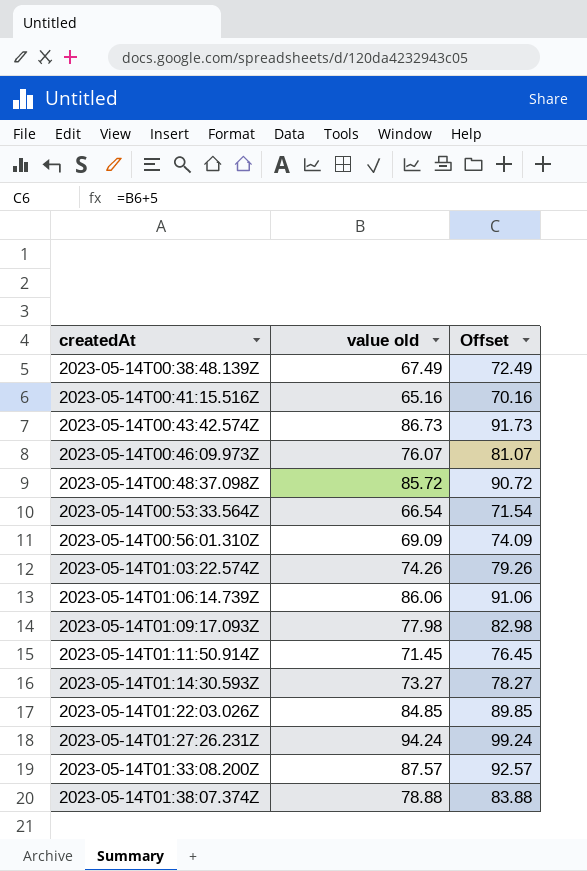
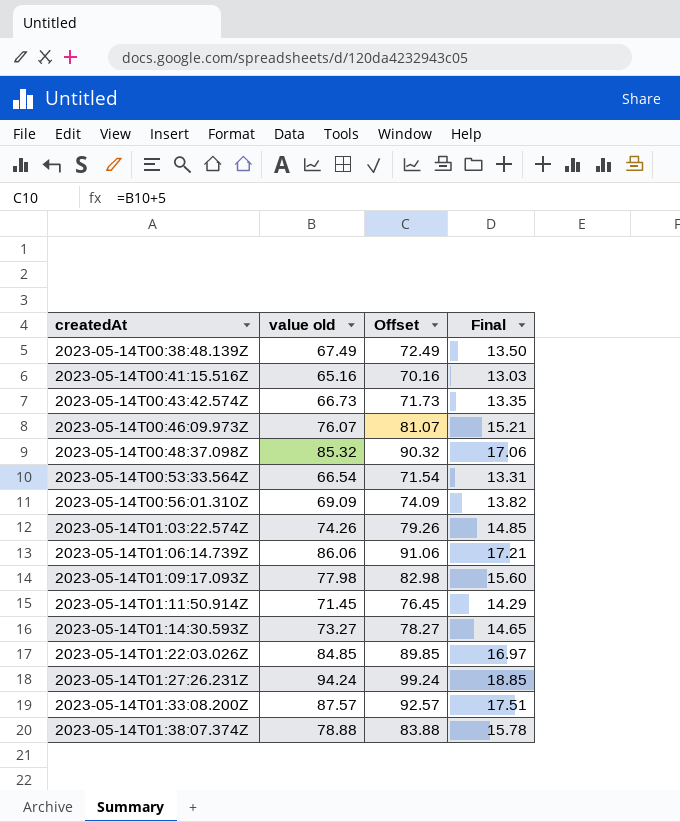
column Final | formula: none -> [value old] * 0.2
2023-05-14T00:43:42.574Z | value old: 86.73 -> 66.73
2023-05-14T00:43:42.574Z | Offset: 91.73 -> 71.73
2023-05-14T00:48:37.098Z | value old: 85.72 -> 85.32
2023-05-14T00:48:37.098Z | Offset: 90.72 -> 90.32

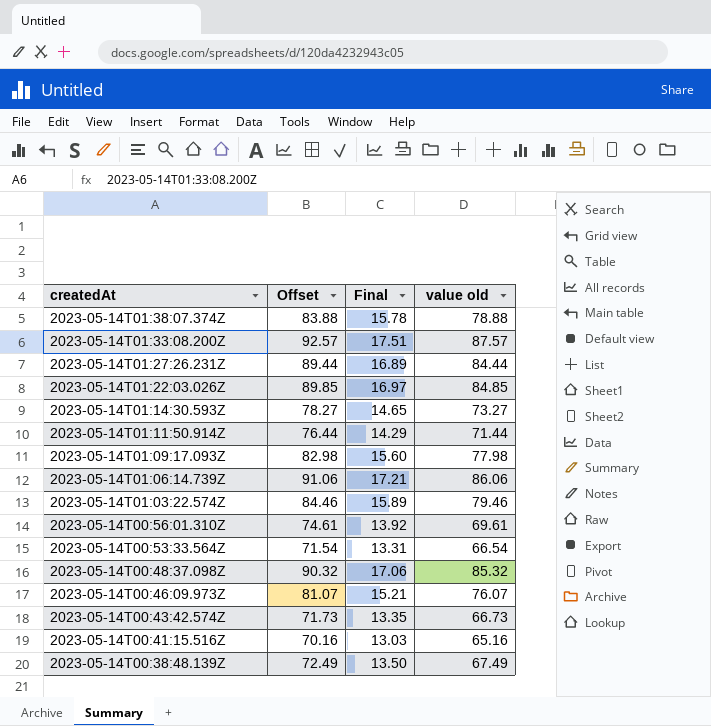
row order: createdAt ascending -> createdAt descending
column value old | position: 2 -> 4
2023-05-14T01:27:26.231Z | Offset: 99.24 -> 89.44
2023-05-14T01:27:26.231Z | Final: 18.85 -> 16.89
2023-05-14T01:27:26.231Z | value old: 94.24 -> 84.44
2023-05-14T01:11:50.914Z | Offset: 76.45 -> 76.44
2023-05-14T01:11:50.914Z | value old: 71.45 -> 71.44
2023-05-14T01:03:22.574Z | Offset: 79.26 -> 84.46
2023-05-14T01:03:22.574Z | Final: 14.85 -> 15.89
2023-05-14T01:03:22.574Z | value old: 74.26 -> 79.46
2023-05-14T00:56:01.310Z | Offset: 74.09 -> 74.61
2023-05-14T00:56:01.310Z | Final: 13.82 -> 13.92
2023-05-14T00:56:01.310Z | value old: 69.09 -> 69.61

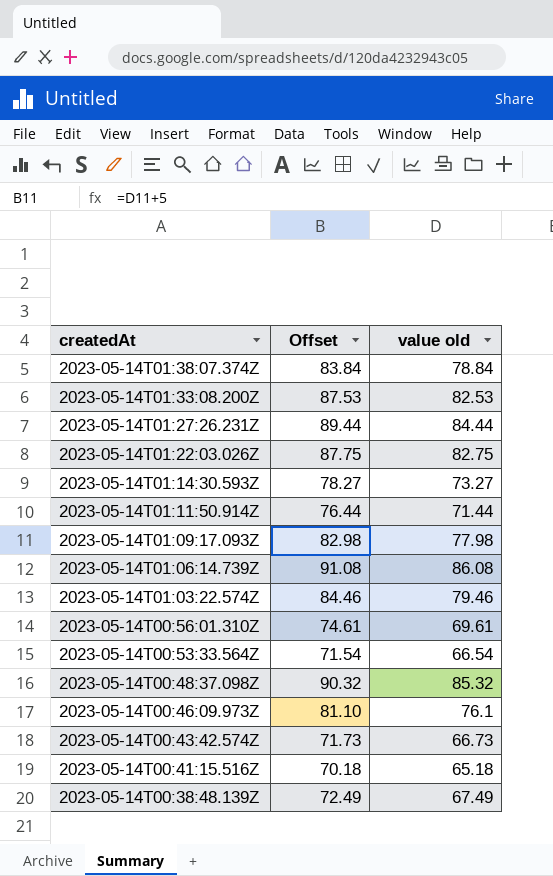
column Final | formula: [value old] * 0.2 -> none
2023-05-14T01:38:07.374Z | Offset: 83.88 -> 83.84
2023-05-14T01:38:07.374Z | value old: 78.88 -> 78.84
2023-05-14T01:33:08.200Z | Offset: 92.57 -> 87.53
2023-05-14T01:33:08.200Z | value old: 87.57 -> 82.53
2023-05-14T01:22:03.026Z | Offset: 89.85 -> 87.75
2023-05-14T01:22:03.026Z | value old: 84.85 -> 82.75
2023-05-14T01:06:14.739Z | Offset: 91.06 -> 91.08
2023-05-14T01:06:14.739Z | value old: 86.06 -> 86.08
2023-05-14T00:46:09.973Z | Offset: 81.07 -> 81.10
2023-05-14T00:46:09.973Z | value old: 76.07 -> 76.1
2023-05-14T00:41:15.516Z | Offset: 70.16 -> 70.18
2023-05-14T00:41:15.516Z | value old: 65.16 -> 65.18

